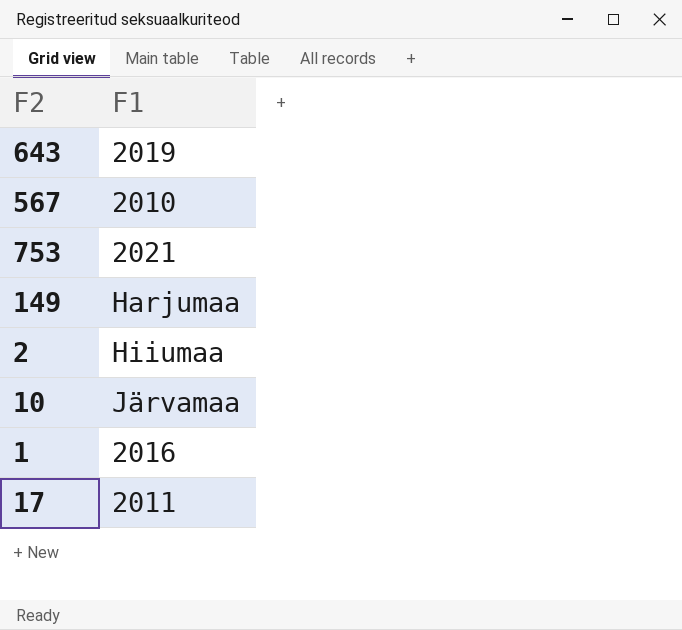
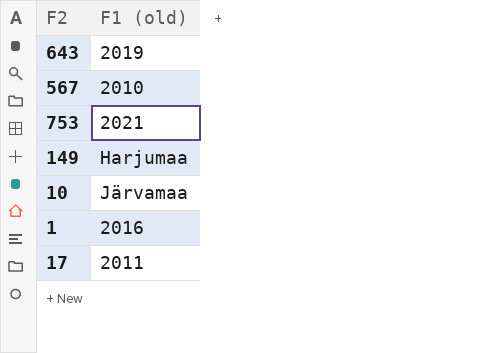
column name: F1 -> F1 (old)
row 2: Hiiumaa -> none

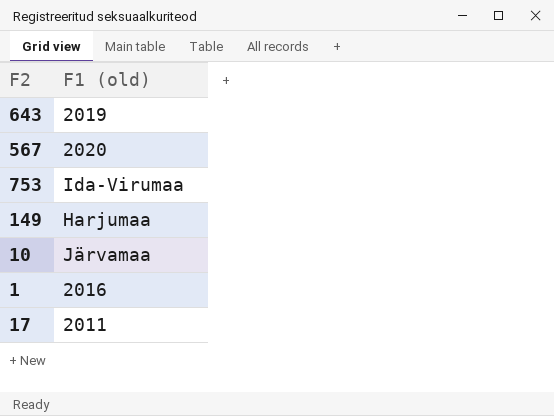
567 | F1 (old): 2010 -> 2020
753 | F1 (old): 2021 -> Ida-Virumaa

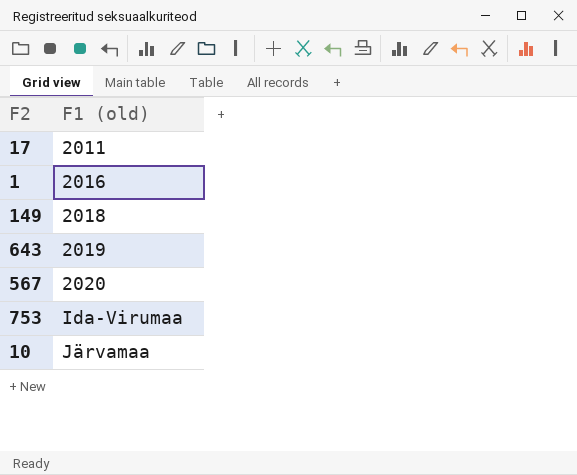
row order: none -> F1 (old) ascending
149 | F1 (old): Harjumaa -> 2018

